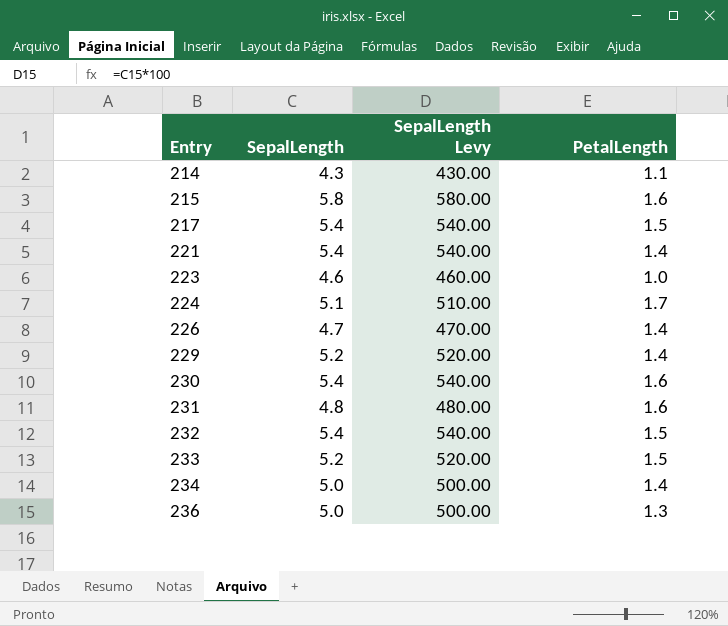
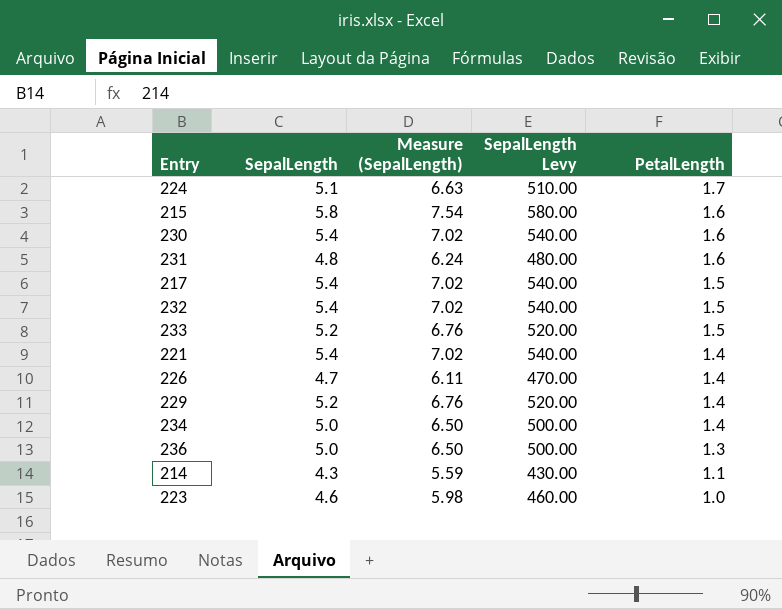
row order: Entry ascending -> PetalLength descending
column Measure (SepalLength) | formula: none -> [SepalLength] * 1.3

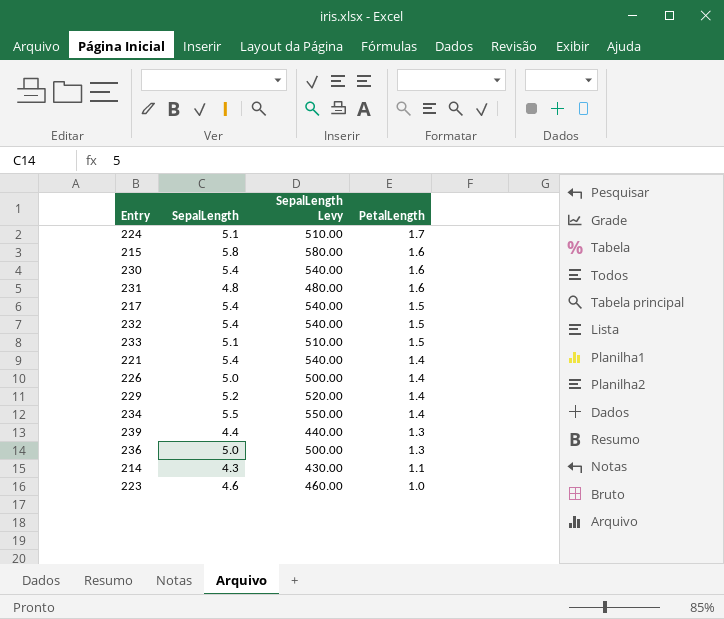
column Measure (SepalLength) | formula: [SepalLength] * 1.3 -> none
233 | SepalLength: 5.2 -> 5.1
233 | SepalLength Levy: 520.00 -> 510.00
226 | SepalLength: 4.7 -> 5.0
226 | SepalLength Levy: 470.00 -> 500.00
234 | SepalLength: 5.0 -> 5.5
234 | SepalLength Levy: 500.00 -> 550.00
row 239: none -> 4.4 | 440.00 | 1.3

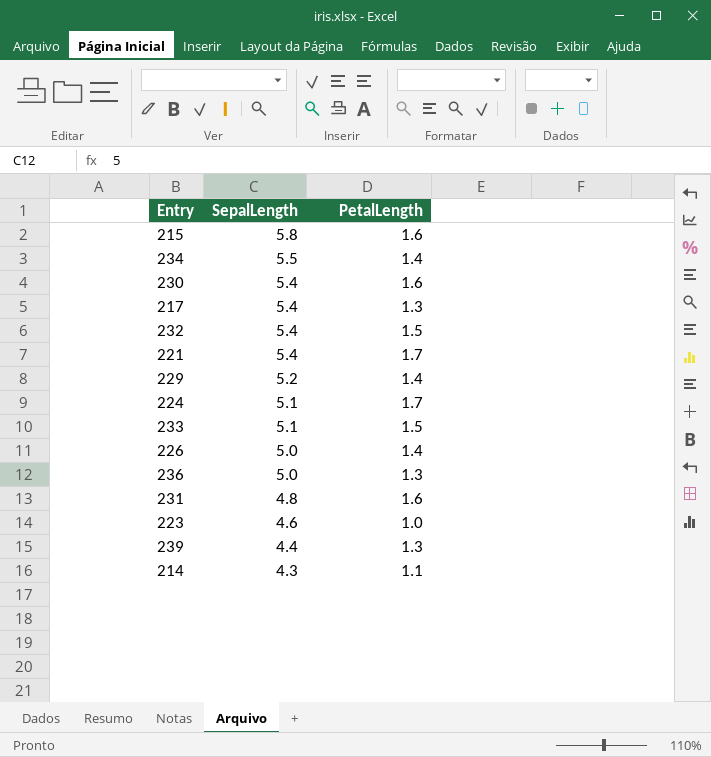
row order: PetalLength descending -> SepalLength descending
column SepalLength Levy | formula: [SepalLength] * 100 -> none
217 | PetalLength: 1.5 -> 1.3
221 | PetalLength: 1.4 -> 1.7

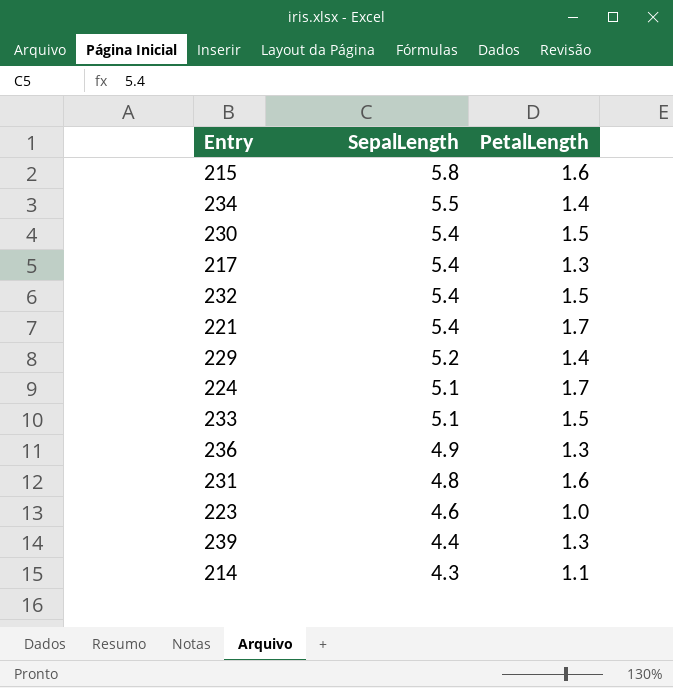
row 226: 5.0 | 1.4 -> none
230 | PetalLength: 1.6 -> 1.5
236 | SepalLength: 5.0 -> 4.9

